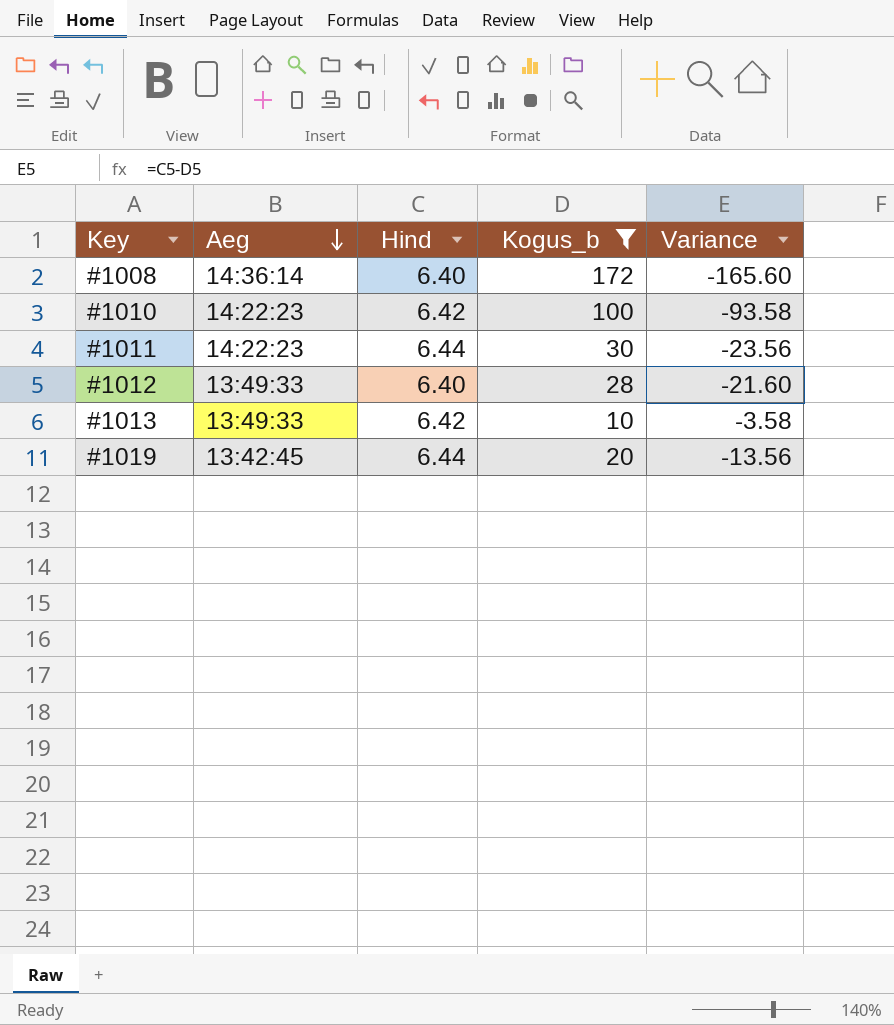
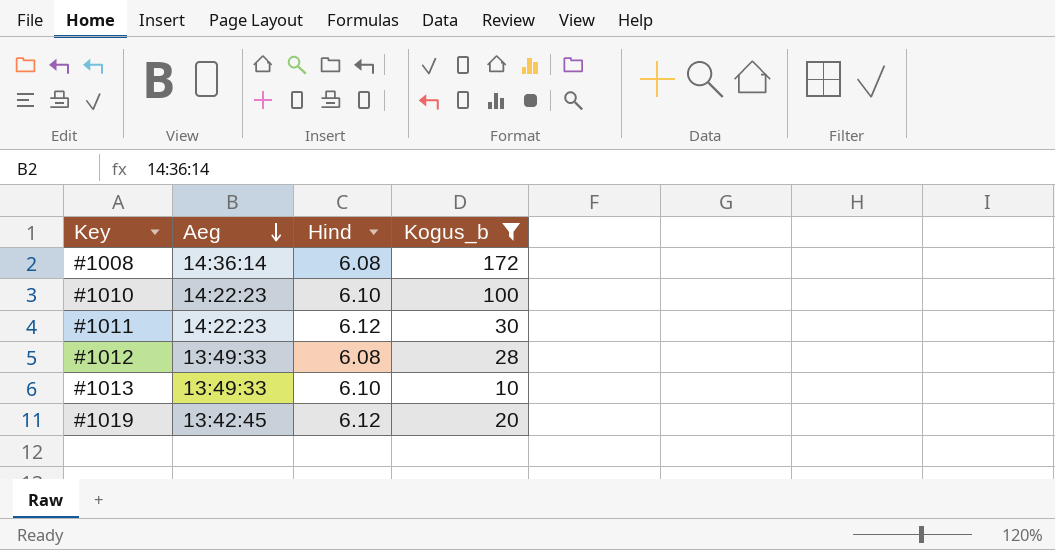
column Variance | formula: [Hind] - [Kogus_b] -> none
#1008 | Hind: 6.40 -> 6.08
#1010 | Hind: 6.42 -> 6.10
#1011 | Hind: 6.44 -> 6.12
#1012 | Hind: 6.40 -> 6.08
#1013 | Hind: 6.42 -> 6.10
#1019 | Hind: 6.44 -> 6.12

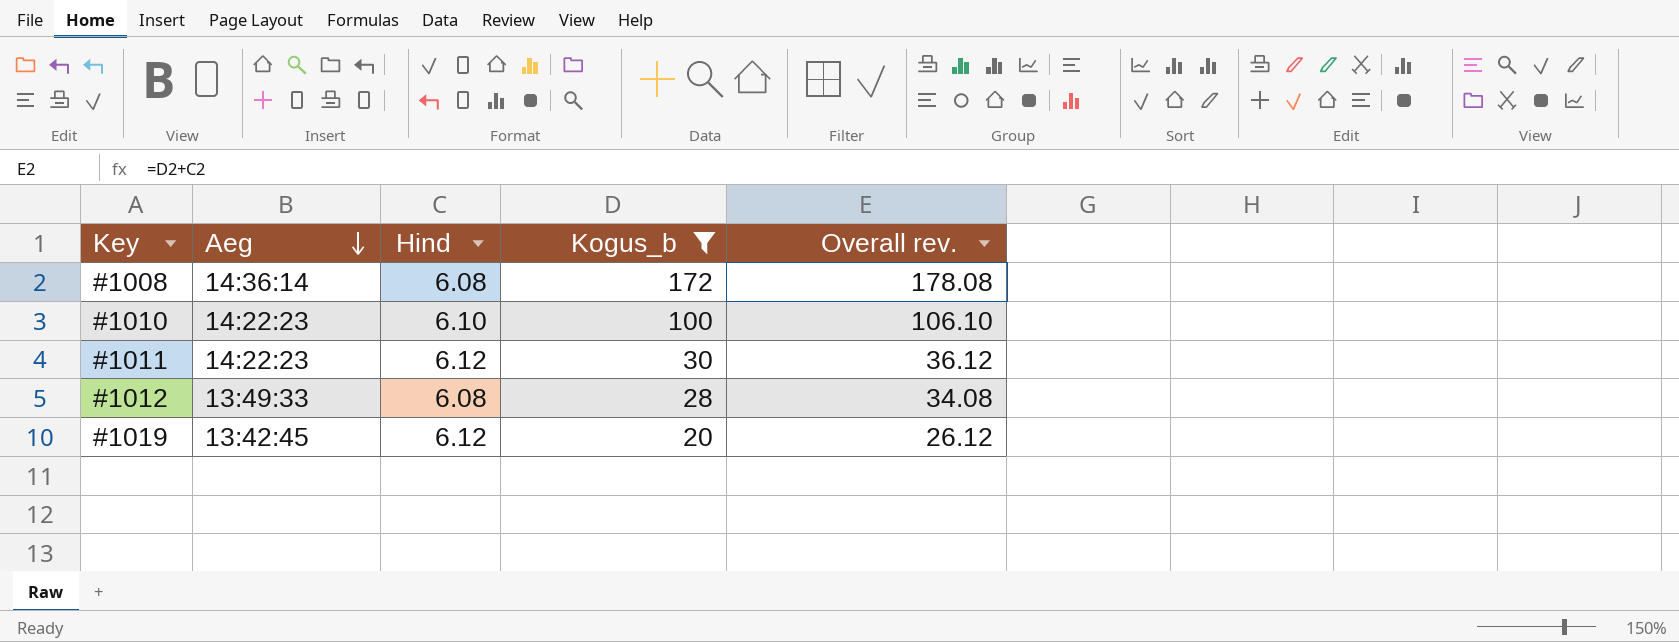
column Overall rev. | formula: none -> [Hind] + [Kogus_b]
row #1013: 13:49:33 | 6.10 | 10 -> none

